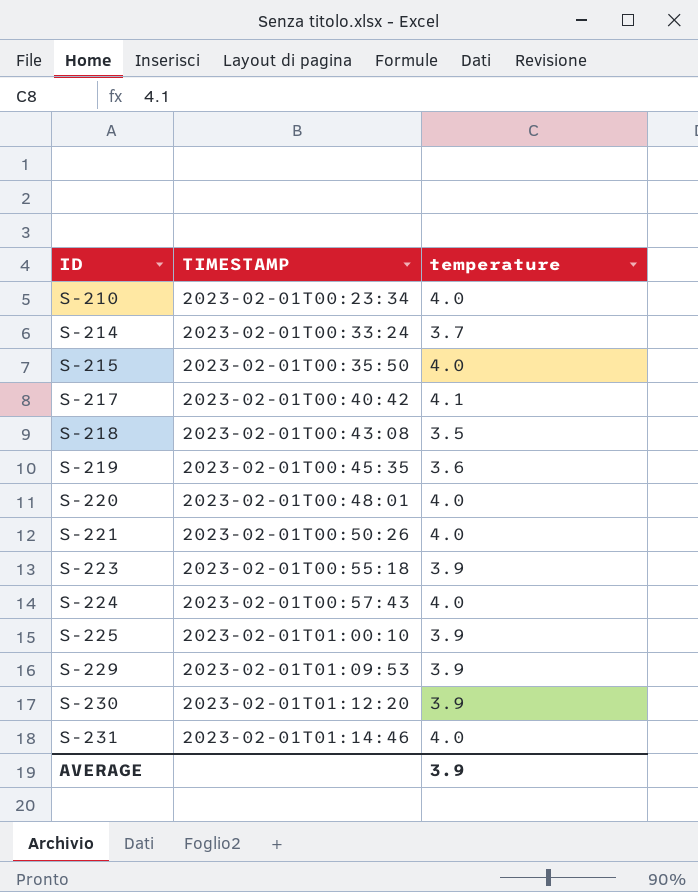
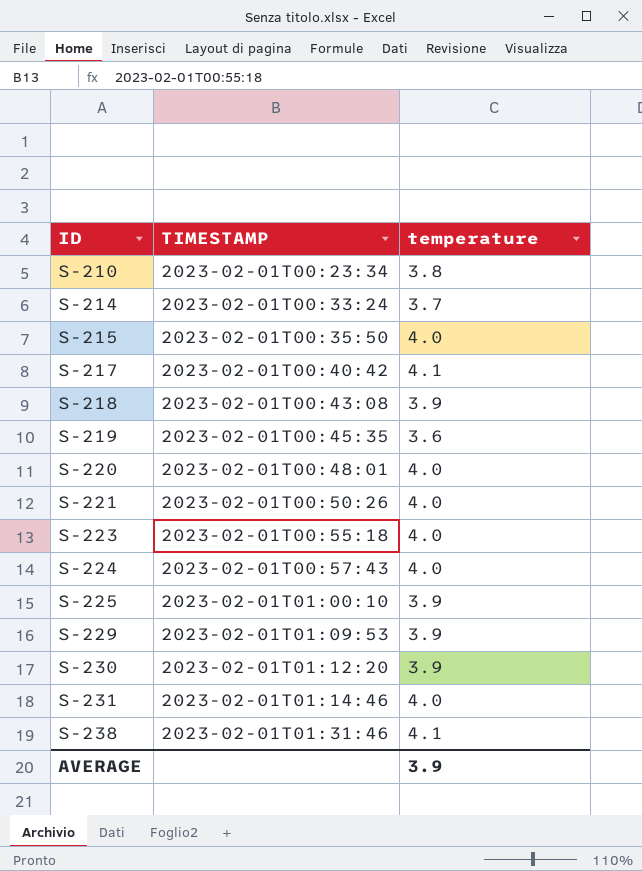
S-210 | temperature: 4.0 -> 3.8
S-218 | temperature: 3.5 -> 3.9
S-223 | temperature: 3.9 -> 4.0
row S-238: none -> 2023-02-01T01:31:46 | 4.1

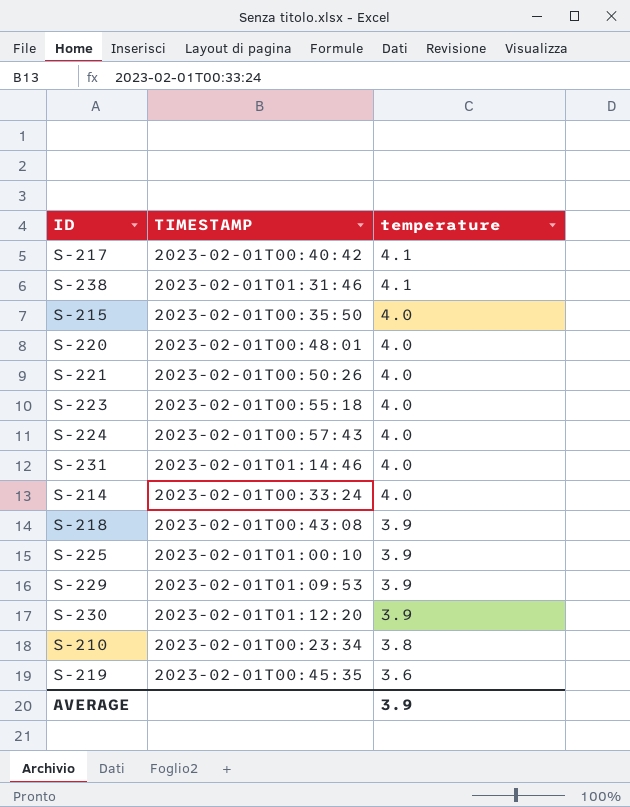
row order: ID ascending -> temperature descending
S-214 | temperature: 3.7 -> 4.0

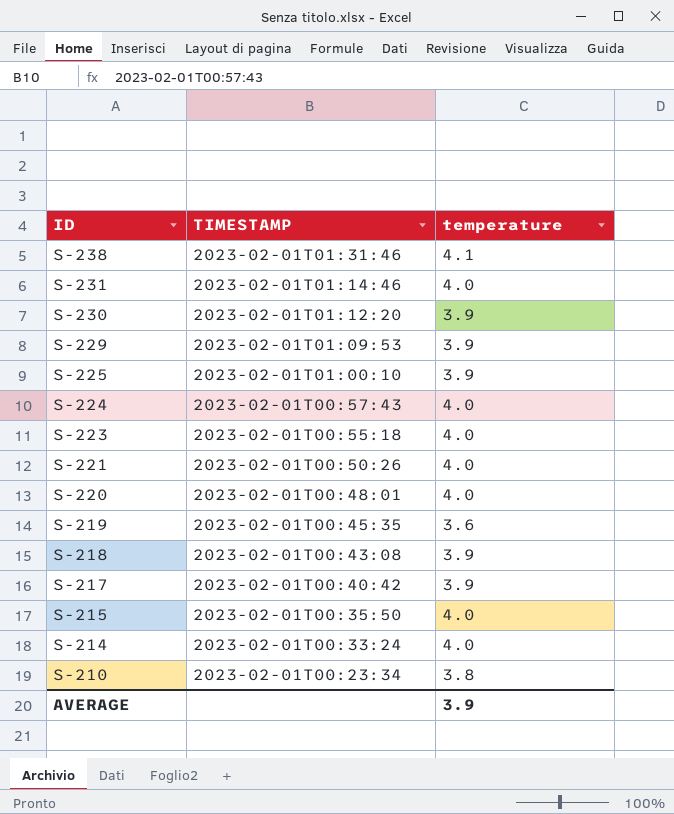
row order: temperature descending -> ID descending
S-217 | temperature: 4.1 -> 3.9

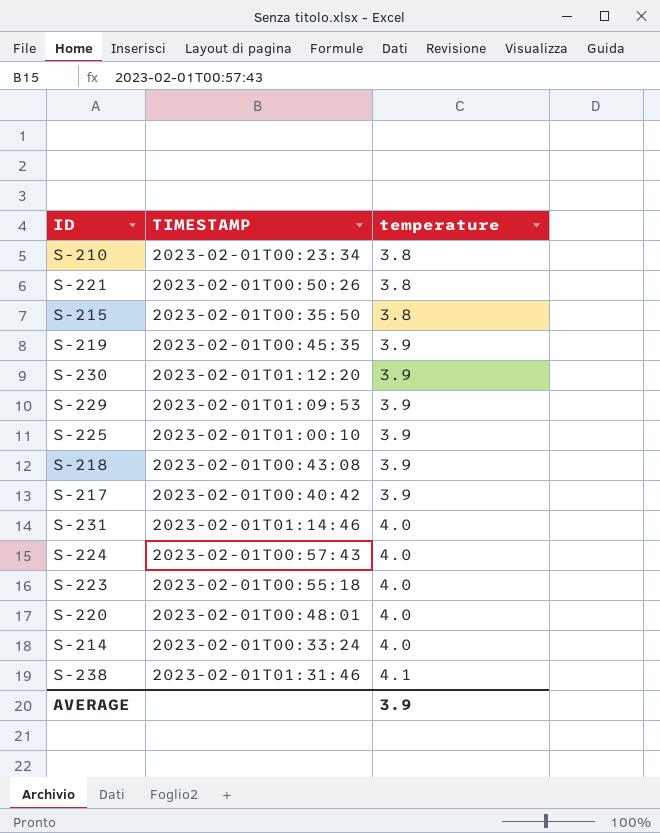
row order: ID descending -> temperature ascending
S-221 | temperature: 4.0 -> 3.8
S-215 | temperature: 4.0 -> 3.8
S-219 | temperature: 3.6 -> 3.9

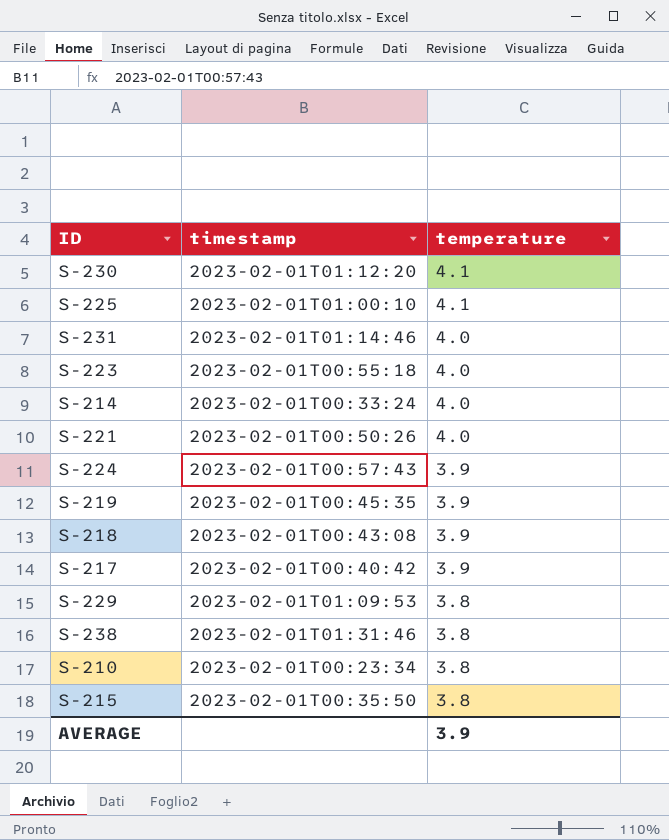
row order: temperature ascending -> temperature descending
column name: TIMESTAMP -> timestamp
row S-220: 2023-02-01T00:48:01 | 4.0 -> none
S-230 | temperature: 3.9 -> 4.1
S-225 | temperature: 3.9 -> 4.1
S-221 | temperature: 3.8 -> 4.0
S-224 | temperature: 4.0 -> 3.9
S-229 | temperature: 3.9 -> 3.8
S-238 | temperature: 4.1 -> 3.8

